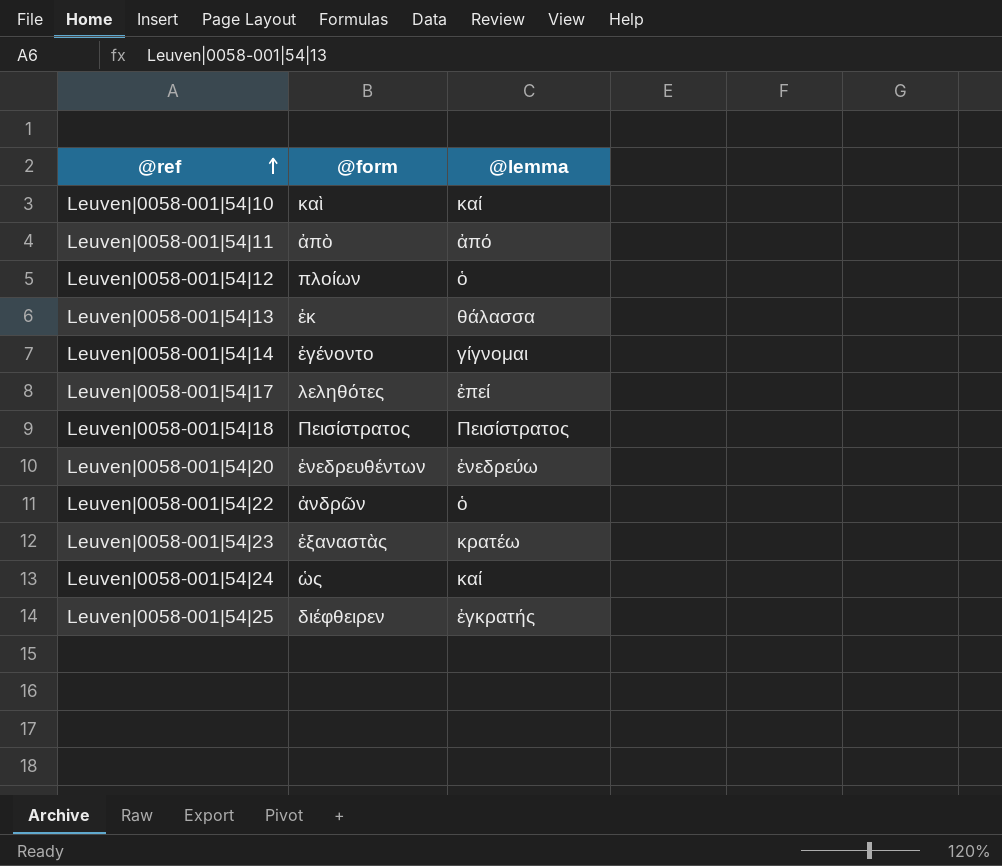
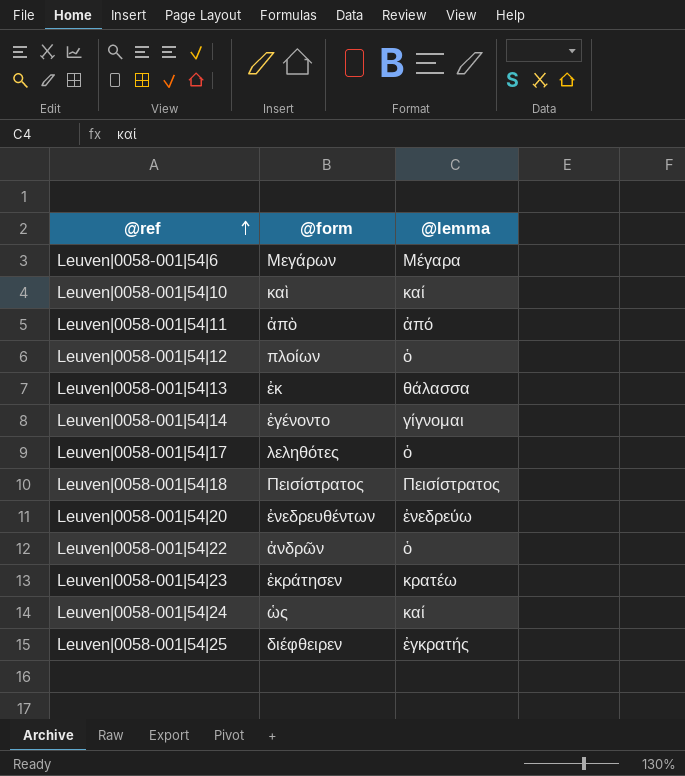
row Leuven|0058-001|54|6: none -> Μεγάρων | Μέγαρα
Leuven|0058-001|54|17 | @lemma: ἐπεί -> ὁ
Leuven|0058-001|54|23 | @form: ἐξαναστὰς -> ἐκράτησεν

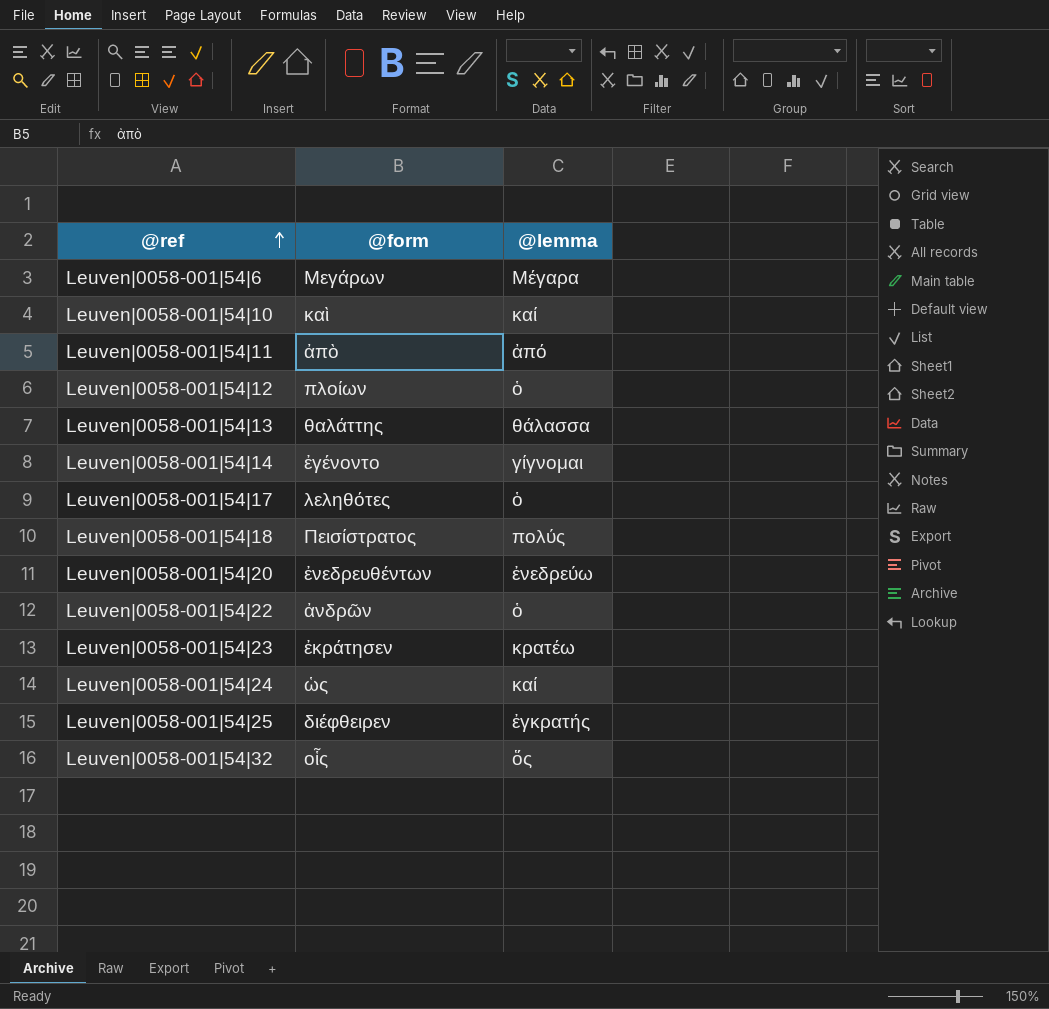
Leuven|0058-001|54|13 | @form: ἐκ -> θαλάττης
Leuven|0058-001|54|18 | @lemma: Πεισίστρατος -> πολύς
row Leuven|0058-001|54|32: none -> οἷς | ὅς

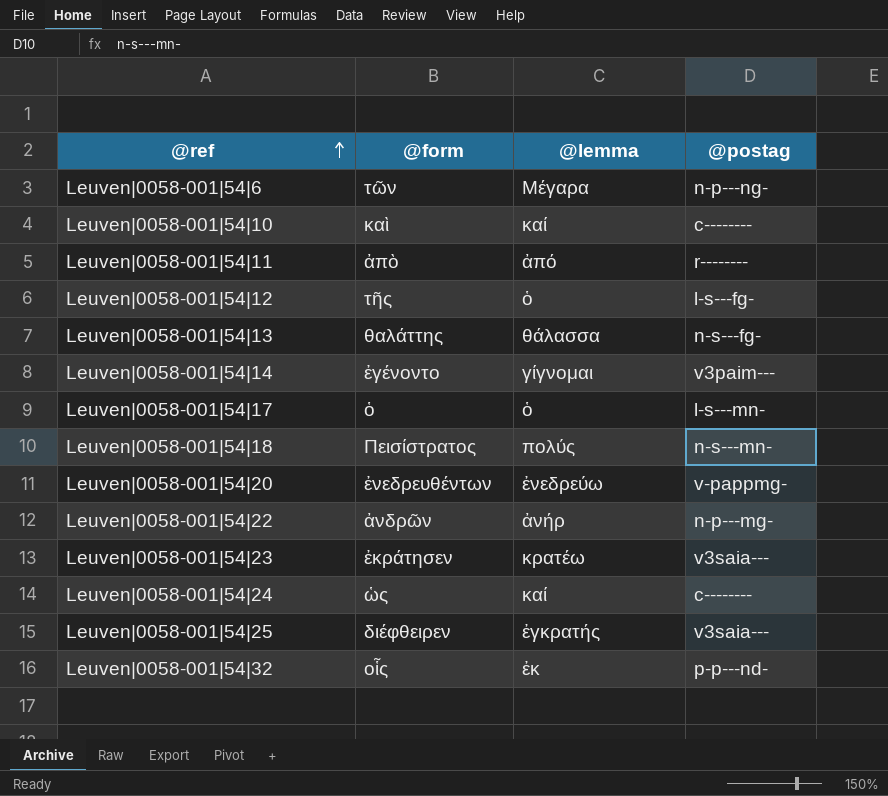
column @postag | position: none -> 4
Leuven|0058-001|54|6 | @form: Μεγάρων -> τῶν
Leuven|0058-001|54|12 | @form: πλοίων -> τῆς
Leuven|0058-001|54|17 | @form: λεληθότες -> ὁ
Leuven|0058-001|54|22 | @lemma: ὁ -> ἀνήρ
Leuven|0058-001|54|32 | @lemma: ὅς -> ἐκ

